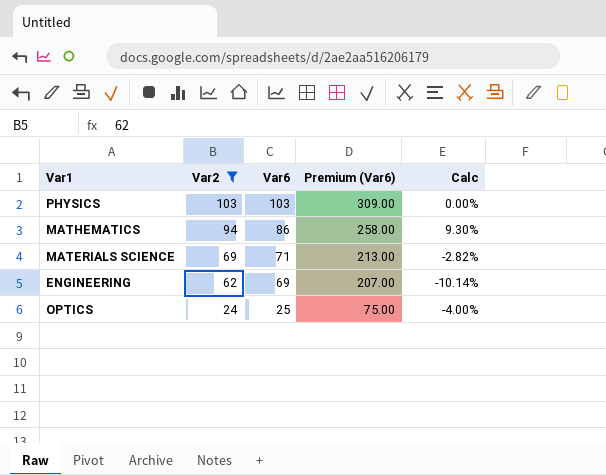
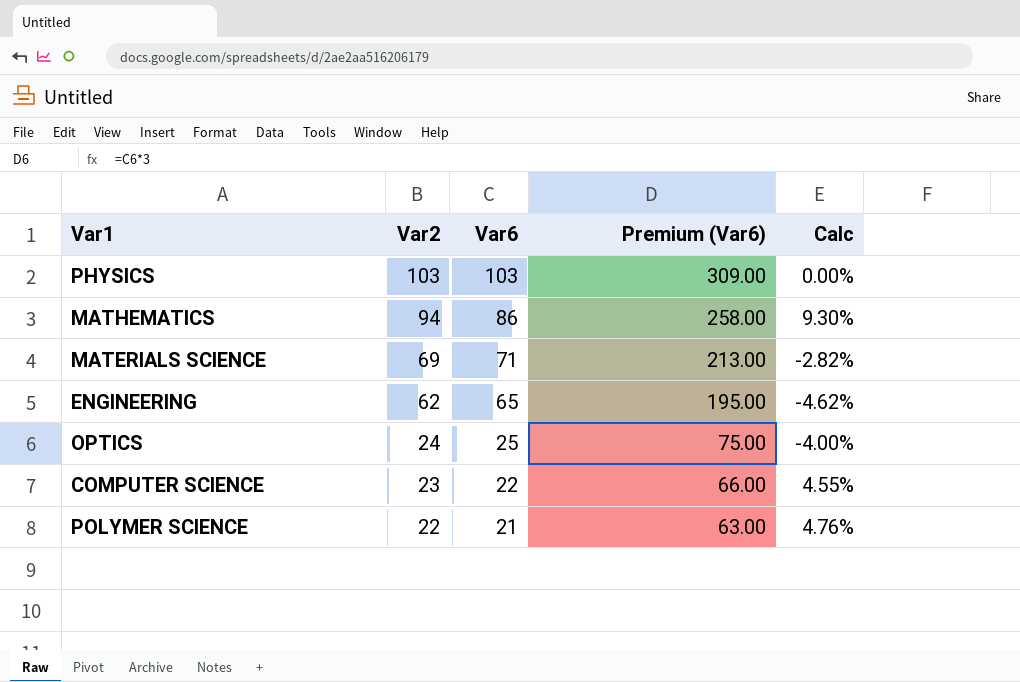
filter: Var2 >= 24 -> none
ENGINEERING | Var6: 69 -> 65
ENGINEERING | Premium (Var6): 207.00 -> 195.00
ENGINEERING | Calc: -10.14% -> -4.62%

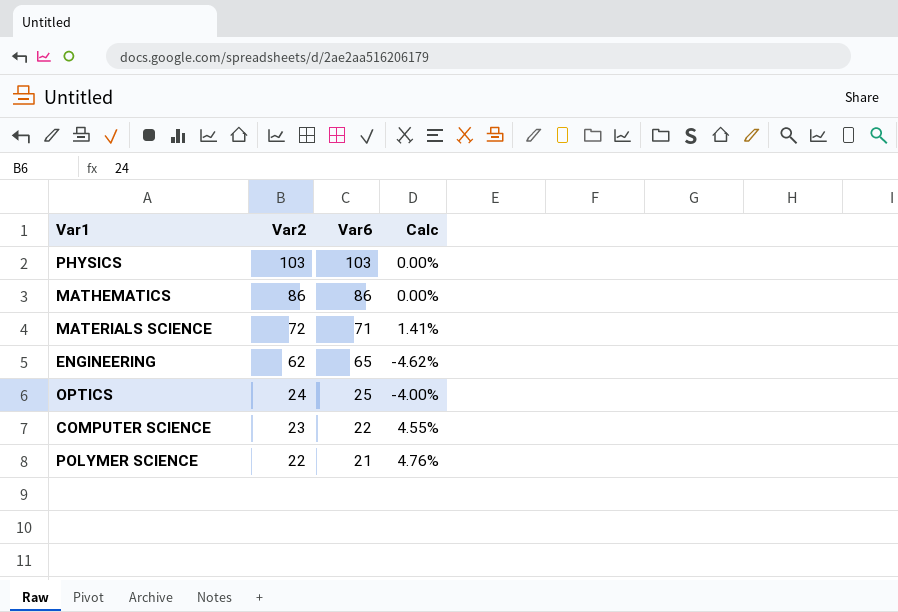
column Premium (Var6) | formula: [Var6] * 3 -> none
MATHEMATICS | Var2: 94 -> 86
MATHEMATICS | Calc: 9.30% -> 0.00%
MATERIALS SCIENCE | Var2: 69 -> 72
MATERIALS SCIENCE | Calc: -2.82% -> 1.41%

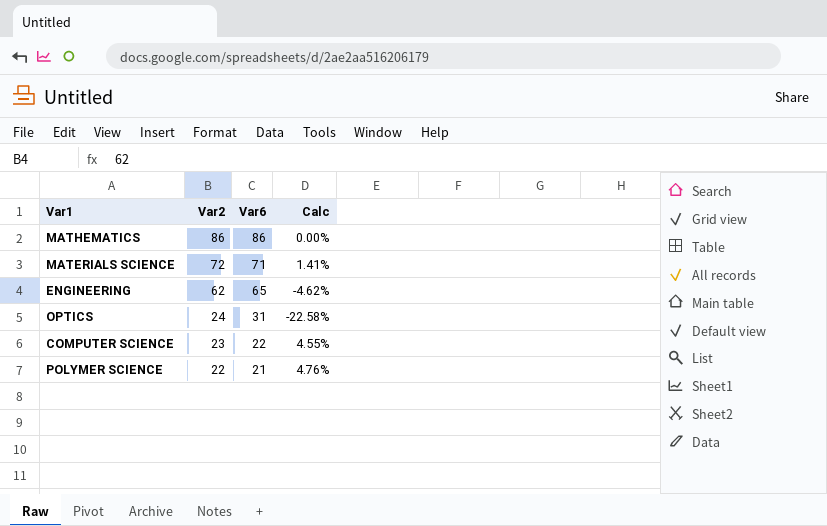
row PHYSICS: 103 | 103 | 0.00% -> none
OPTICS | Var6: 25 -> 31
OPTICS | Calc: -4.00% -> -22.58%

